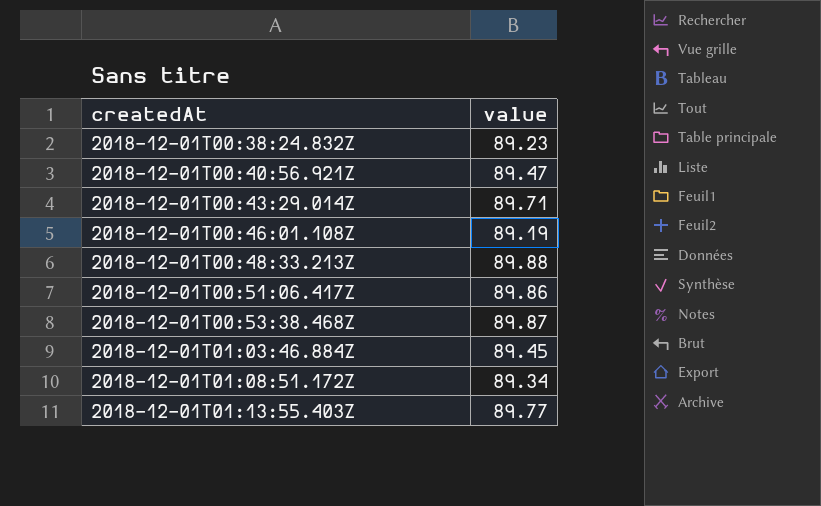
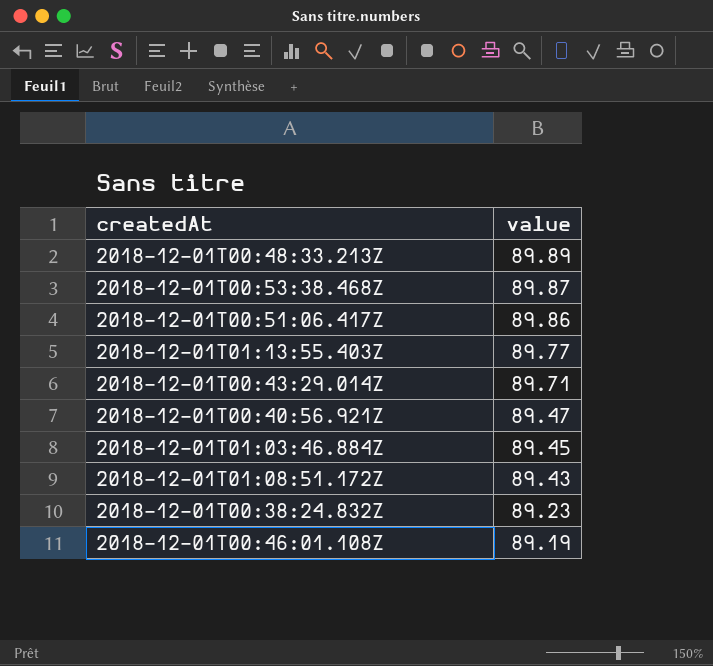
row order: createdAt ascending -> value descending
2018-12-01T00:48:33.213Z | value: 89.88 -> 89.89
2018-12-01T01:08:51.172Z | value: 89.34 -> 89.43

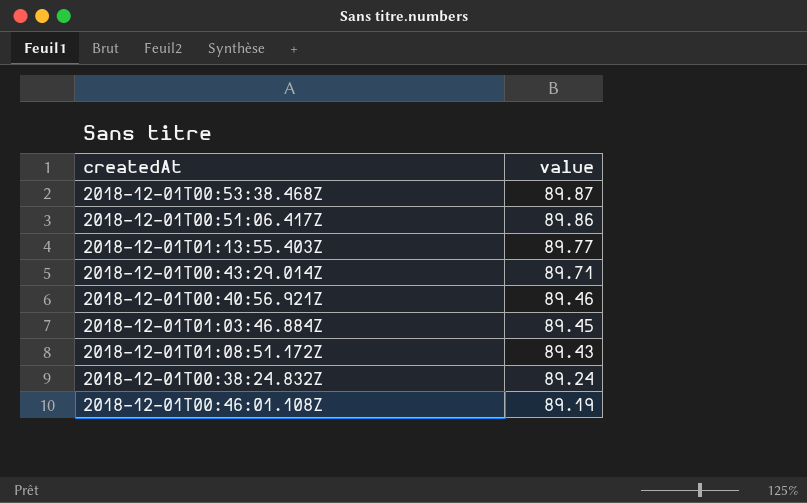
row 2018-12-01T00:48:33.213Z: 89.89 -> none
2018-12-01T00:40:56.921Z | value: 89.47 -> 89.46
2018-12-01T00:38:24.832Z | value: 89.23 -> 89.24

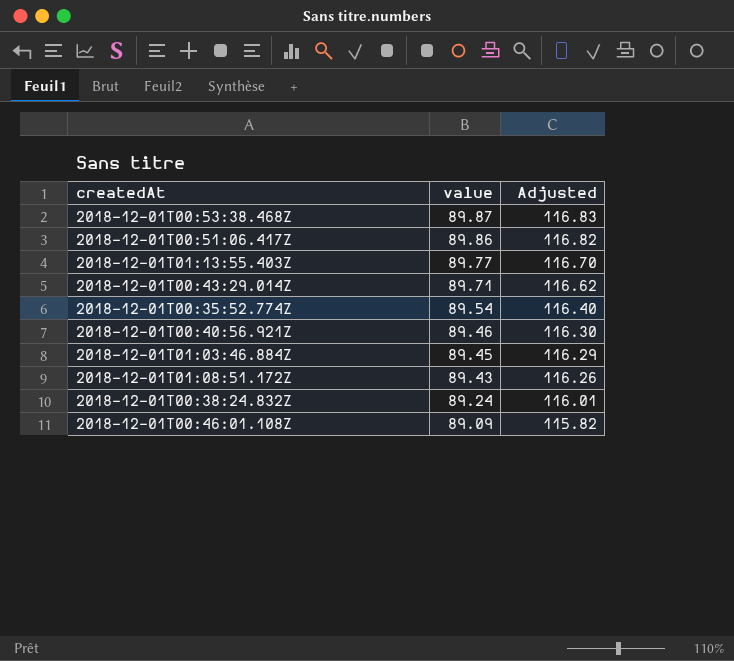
column Adjusted | formula: none -> [value] * 1.3
row 2018-12-01T00:35:52.774Z: none -> 89.54 | 116.40
2018-12-01T00:46:01.108Z | value: 89.19 -> 89.09

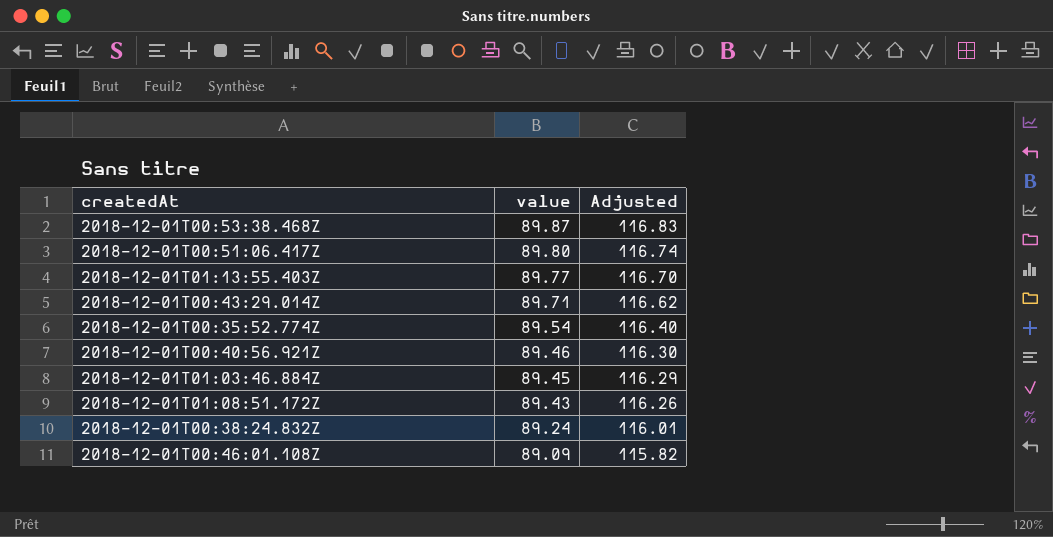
2018-12-01T00:51:06.417Z | value: 89.86 -> 89.80
2018-12-01T00:51:06.417Z | Adjusted: 116.82 -> 116.74

